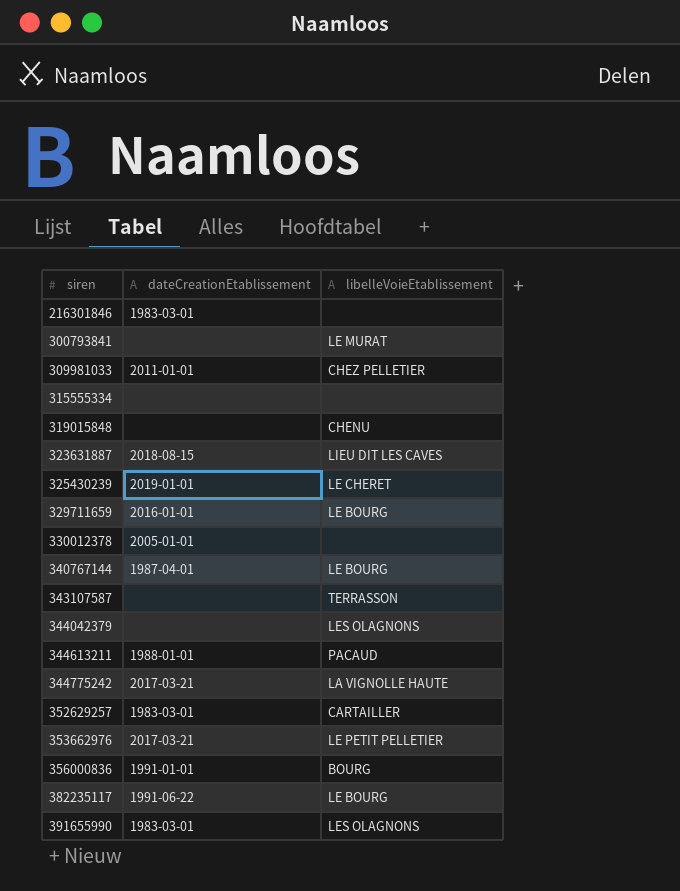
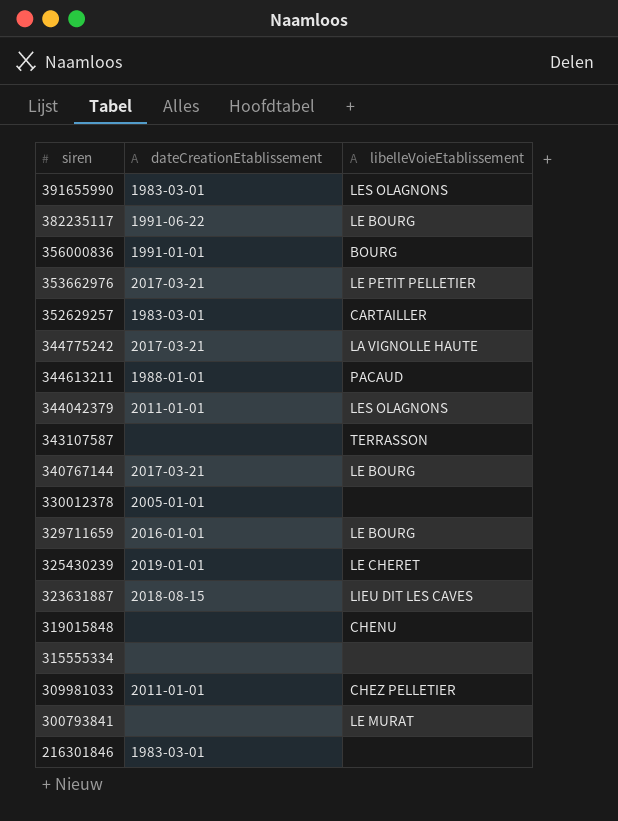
row order: siren ascending -> siren descending
344042379 | dateCreationEtablissement: none -> 2011-01-01
340767144 | dateCreationEtablissement: 1987-04-01 -> 2017-03-21

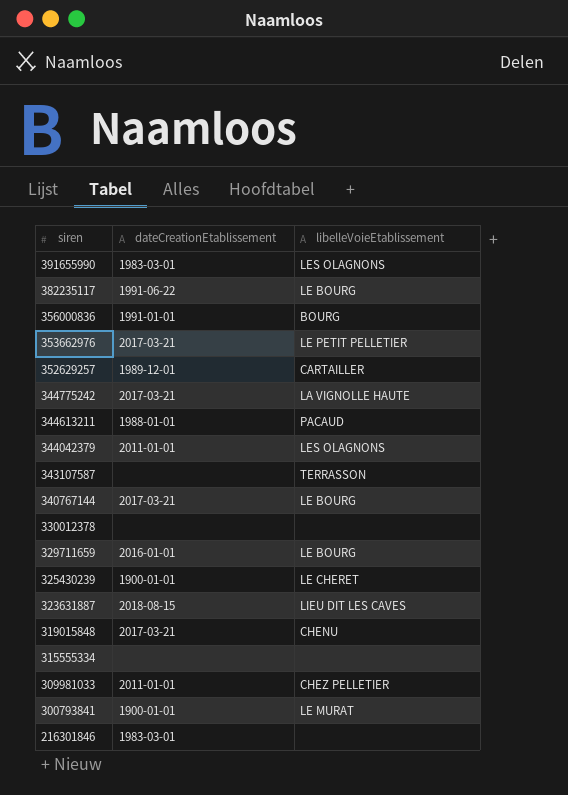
352629257 | dateCreationEtablissement: 1983-03-01 -> 1989-12-01
330012378 | dateCreationEtablissement: 2005-01-01 -> none
325430239 | dateCreationEtablissement: 2019-01-01 -> 1900-01-01
319015848 | dateCreationEtablissement: none -> 2017-03-21
300793841 | dateCreationEtablissement: none -> 1900-01-01

